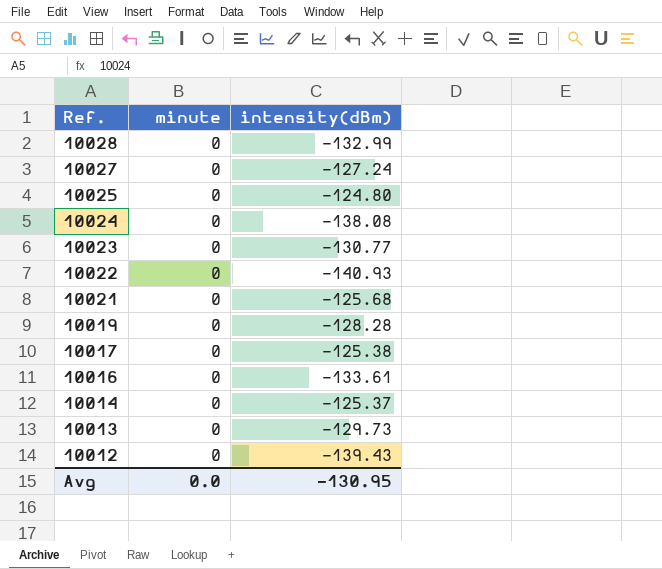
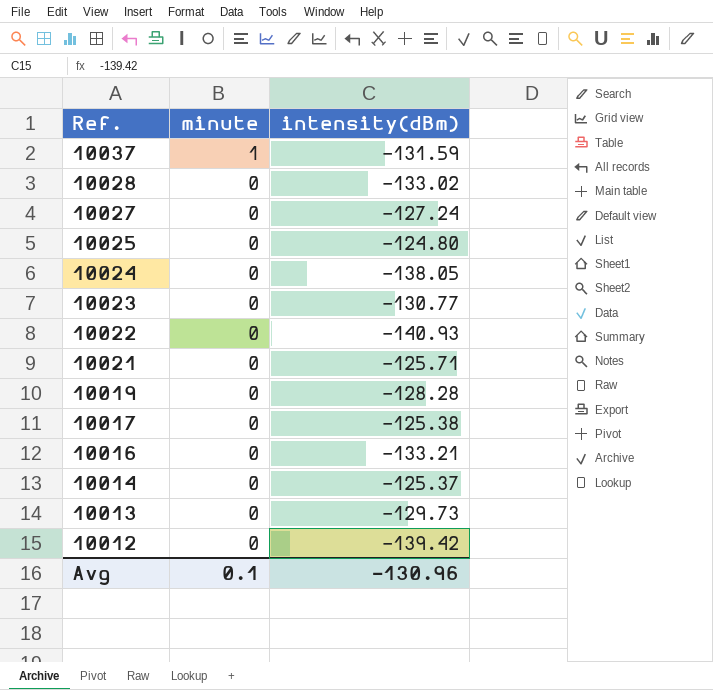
row 10037: none -> 1 | -131.59
10028 | intensity(dBm): -132.99 -> -133.02
10024 | intensity(dBm): -138.08 -> -138.05
10021 | intensity(dBm): -125.68 -> -125.71
10016 | intensity(dBm): -133.61 -> -133.21
10012 | intensity(dBm): -139.43 -> -139.42
Avg | minute: 0.0 -> 0.1
Avg | intensity(dBm): -130.95 -> -130.96

